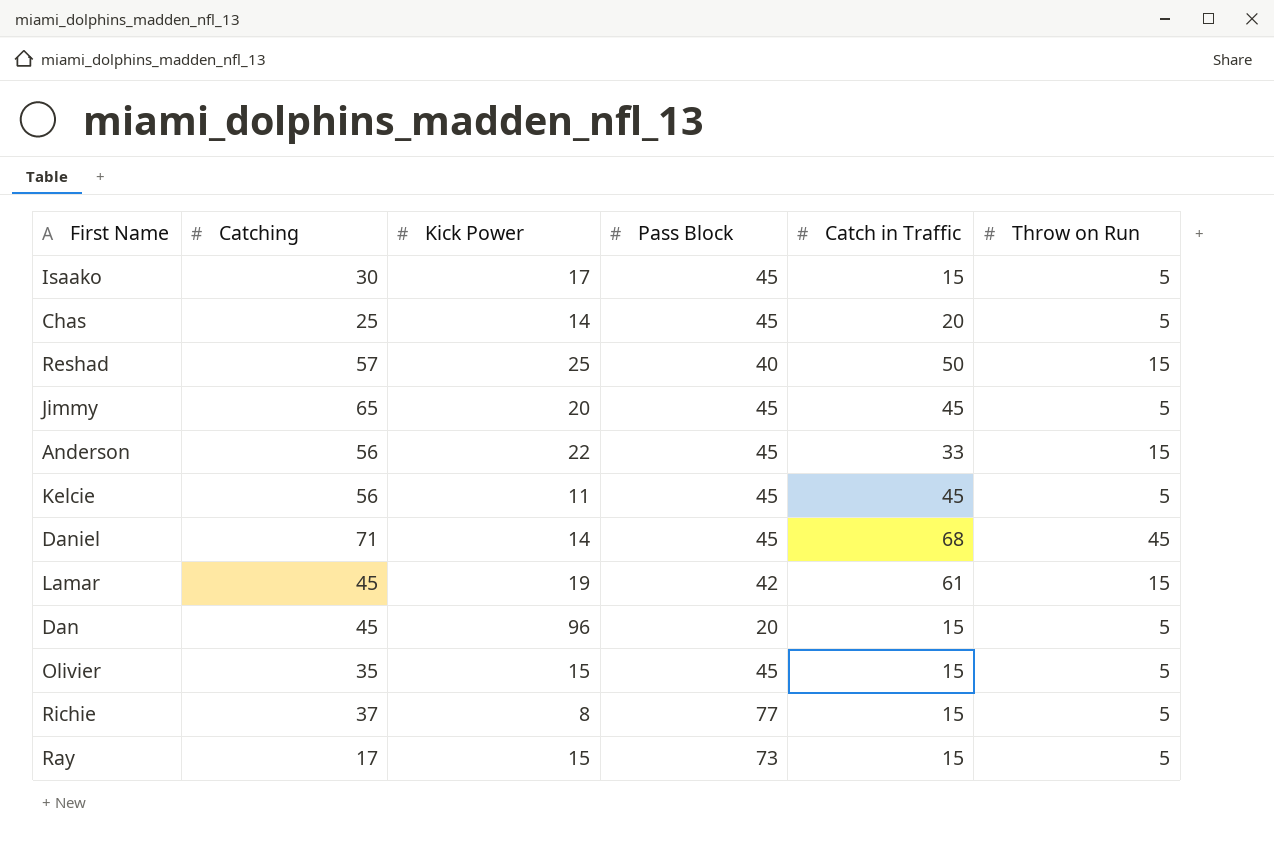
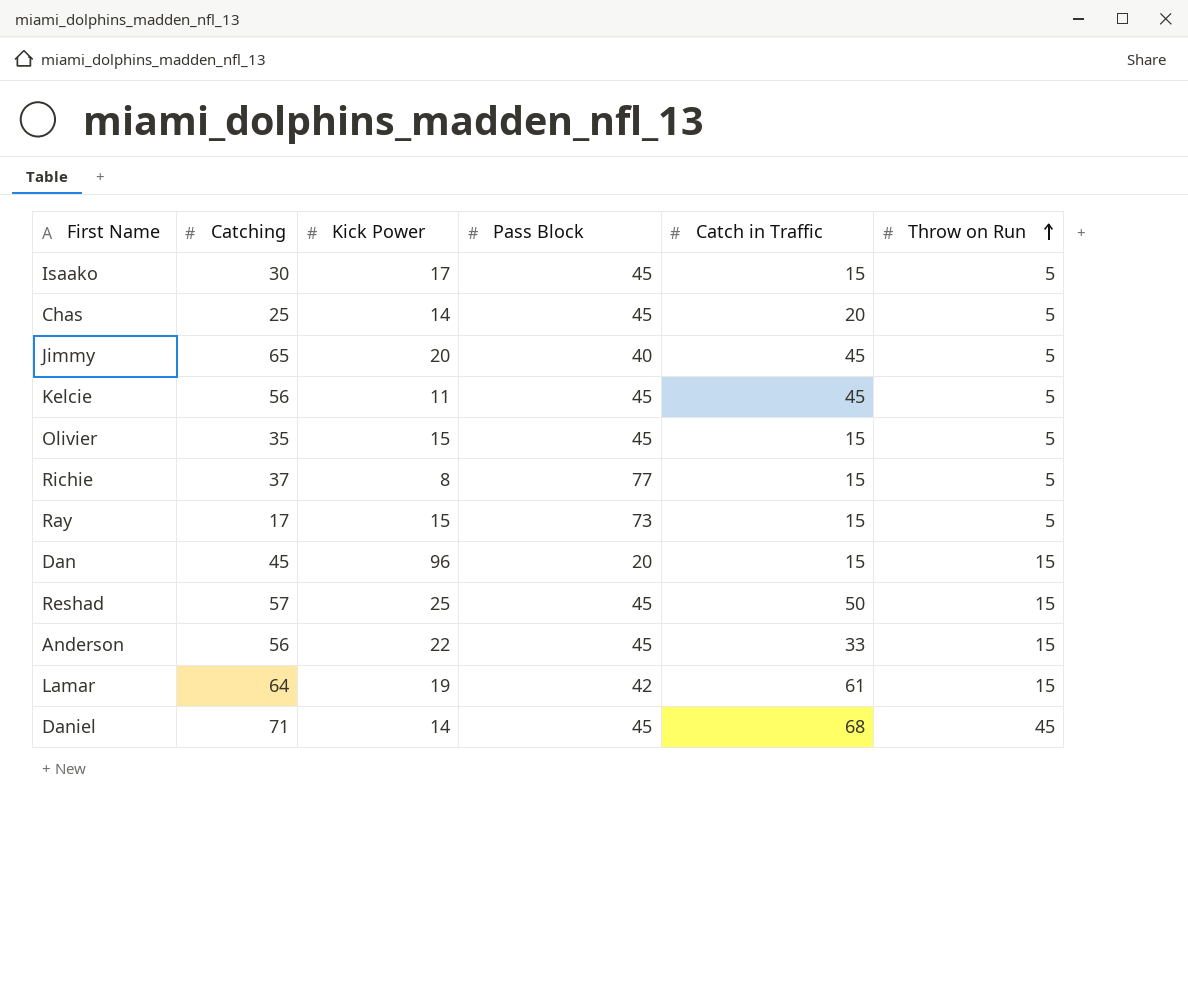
row order: none -> Throw on Run ascending
Jimmy | Pass Block: 45 -> 40
Dan | Throw on Run: 5 -> 15
Reshad | Pass Block: 40 -> 45
Lamar | Catching: 45 -> 64

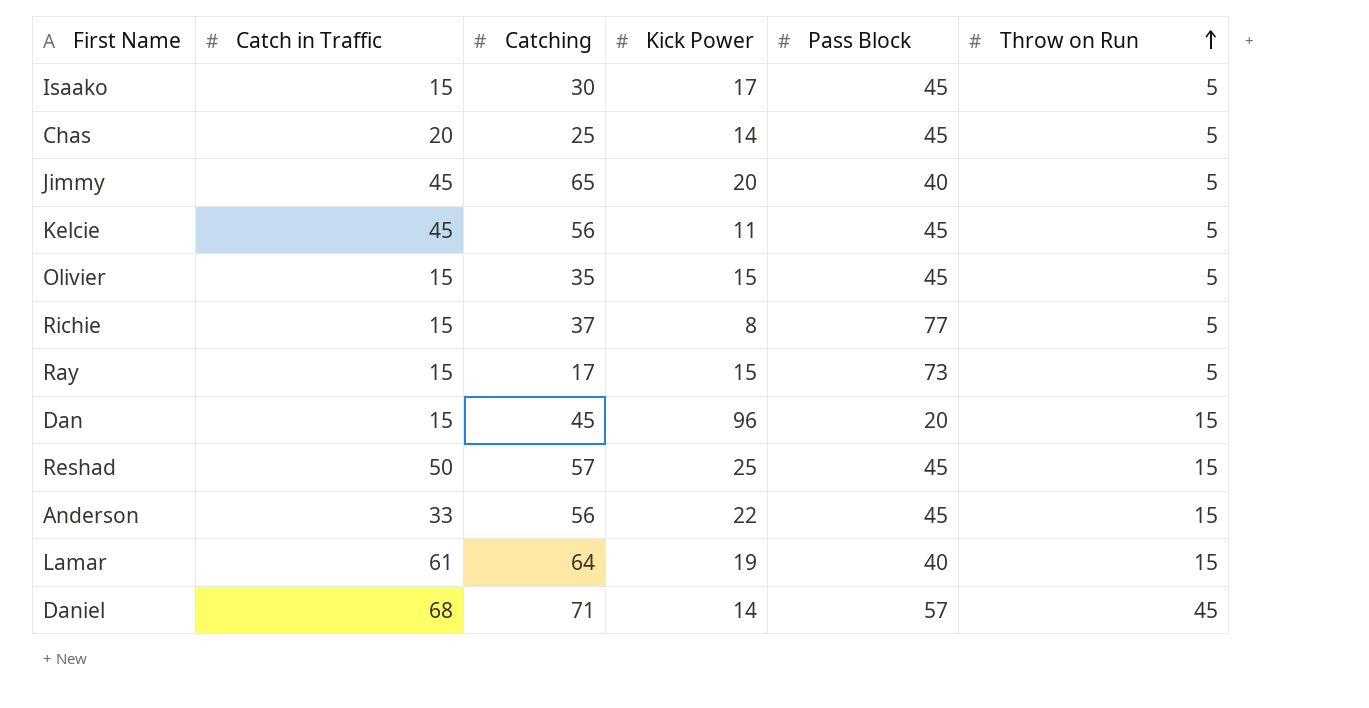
column Catch in Traffic | position: 5 -> 2
Lamar | Pass Block: 42 -> 40
Daniel | Pass Block: 45 -> 57

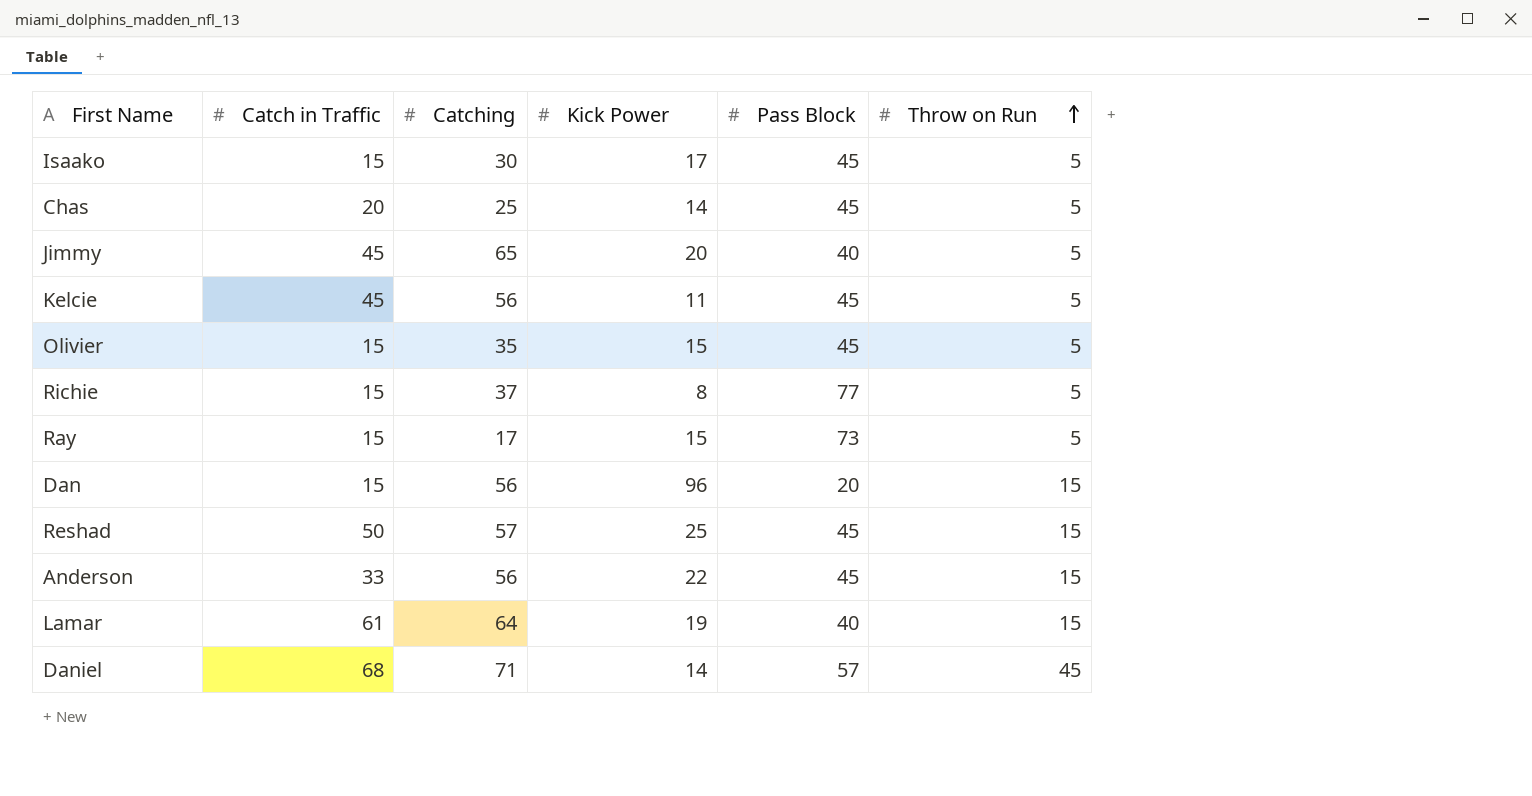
Dan | Catching: 45 -> 56

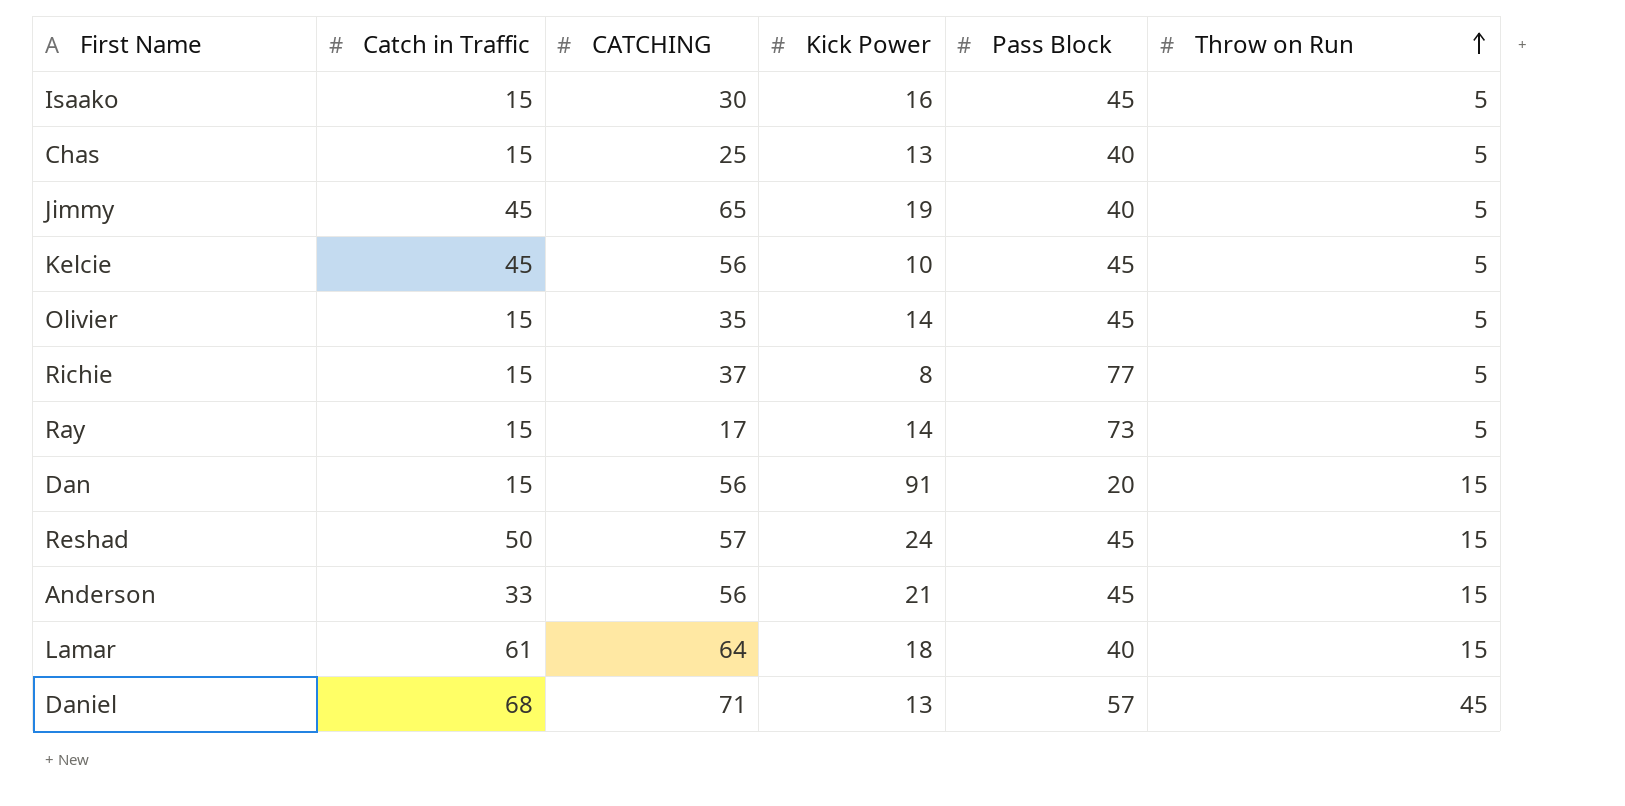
column name: Catching -> CATCHING
Isaako | Kick Power: 17 -> 16
Chas | Catch in Traffic: 20 -> 15
Chas | Kick Power: 14 -> 13
Chas | Pass Block: 45 -> 40
Jimmy | Kick Power: 20 -> 19
Kelcie | Kick Power: 11 -> 10
Olivier | Kick Power: 15 -> 14
Ray | Kick Power: 15 -> 14
Dan | Kick Power: 96 -> 91
Reshad | Kick Power: 25 -> 24
Anderson | Kick Power: 22 -> 21
Lamar | Kick Power: 19 -> 18
Daniel | Kick Power: 14 -> 13

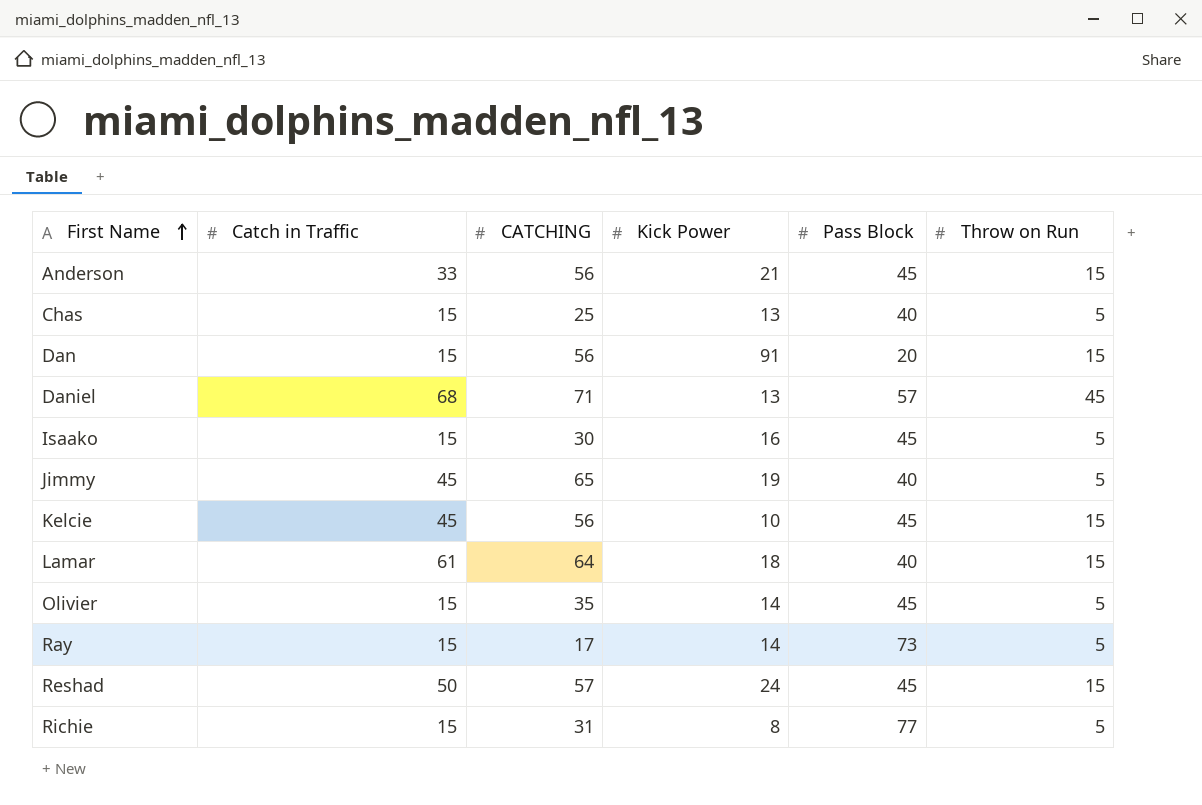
row order: Throw on Run ascending -> First Name ascending
Kelcie | Throw on Run: 5 -> 15
Richie | CATCHING: 37 -> 31

